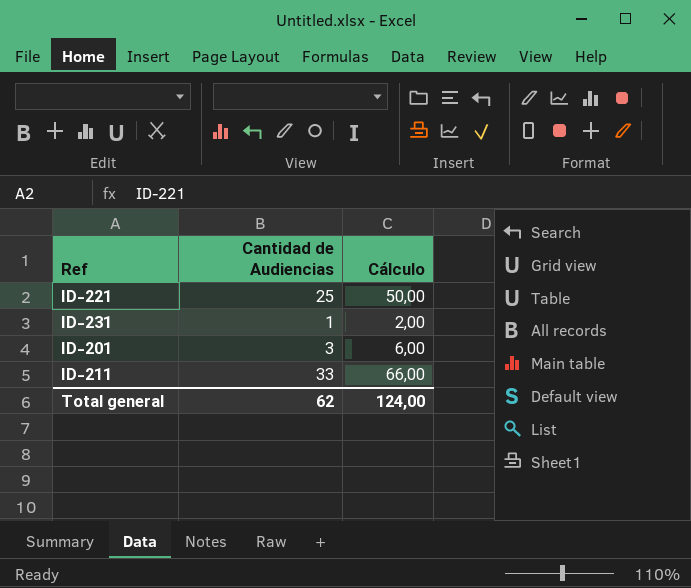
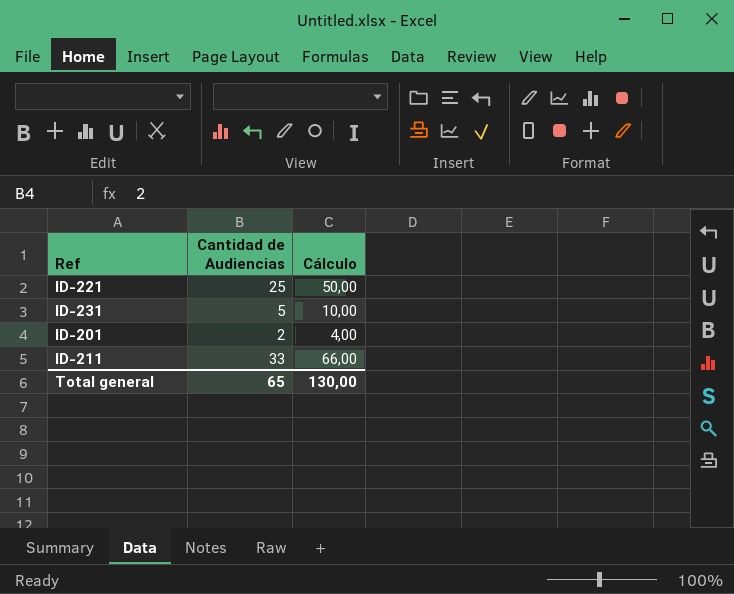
ID-231 | Cantidad de Audiencias: 1 -> 5
ID-231 | Cálculo: 2,00 -> 10,00
ID-201 | Cantidad de Audiencias: 3 -> 2
ID-201 | Cálculo: 6,00 -> 4,00
Total general | Cantidad de Audiencias: 62 -> 65
Total general | Cálculo: 124,00 -> 130,00

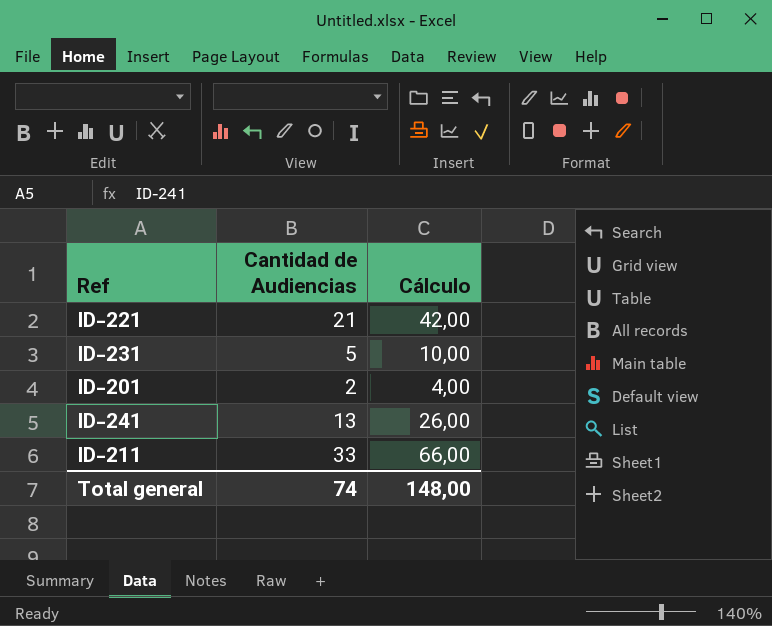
ID-221 | Cantidad de Audiencias: 25 -> 21
ID-221 | Cálculo: 50,00 -> 42,00
row ID-241: none -> 13 | 26,00
Total general | Cantidad de Audiencias: 65 -> 74
Total general | Cálculo: 130,00 -> 148,00

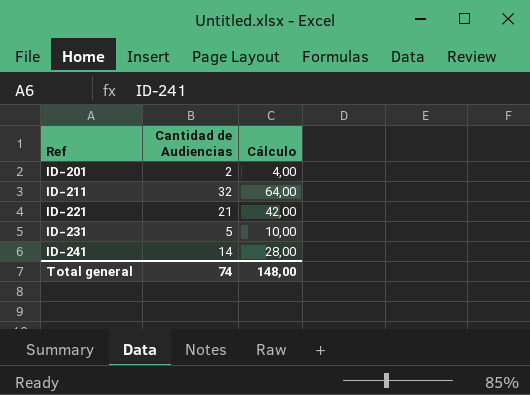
row order: none -> Ref ascending
ID-211 | Cantidad de Audiencias: 33 -> 32
ID-211 | Cálculo: 66,00 -> 64,00
ID-241 | Cantidad de Audiencias: 13 -> 14
ID-241 | Cálculo: 26,00 -> 28,00

